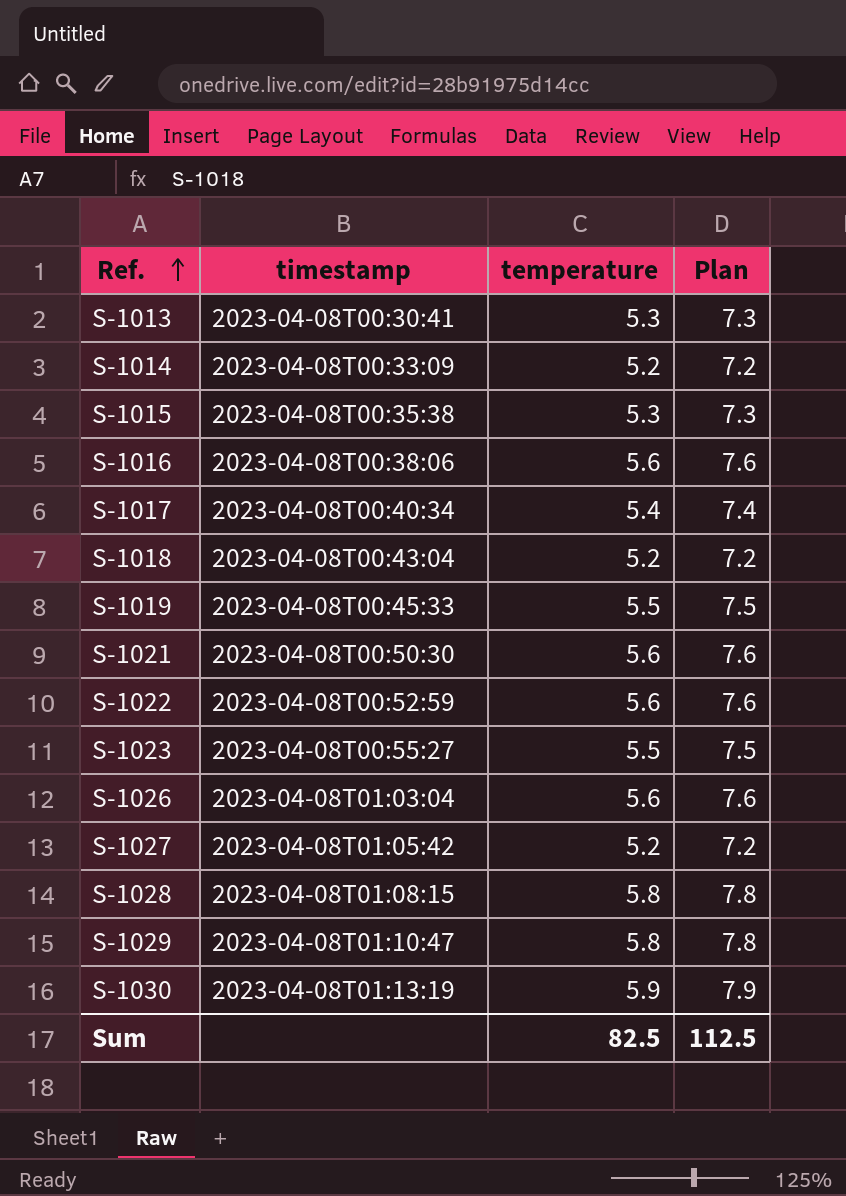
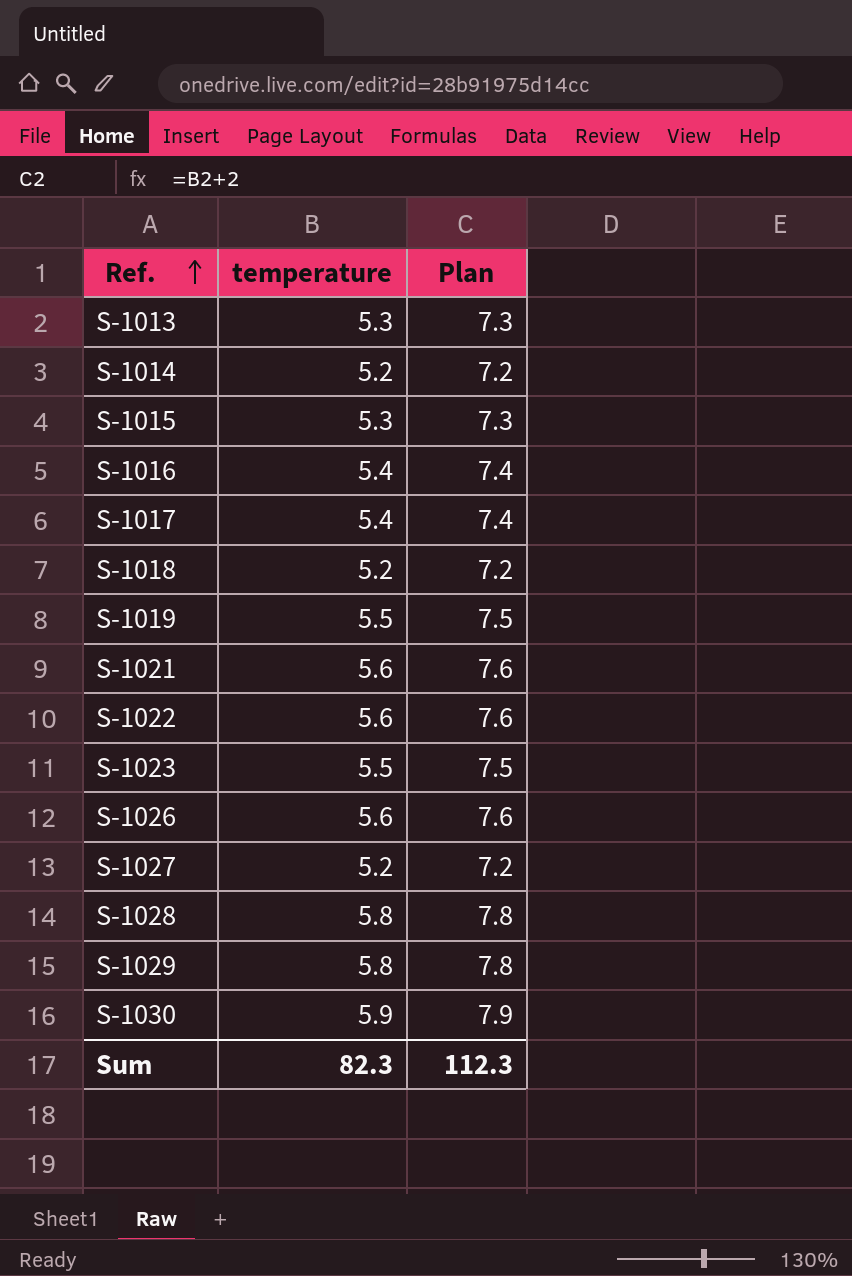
column timestamp | position: 2 -> none
S-1016 | temperature: 5.6 -> 5.4
S-1016 | Plan: 7.6 -> 7.4
Sum | temperature: 82.5 -> 82.3
Sum | Plan: 112.5 -> 112.3

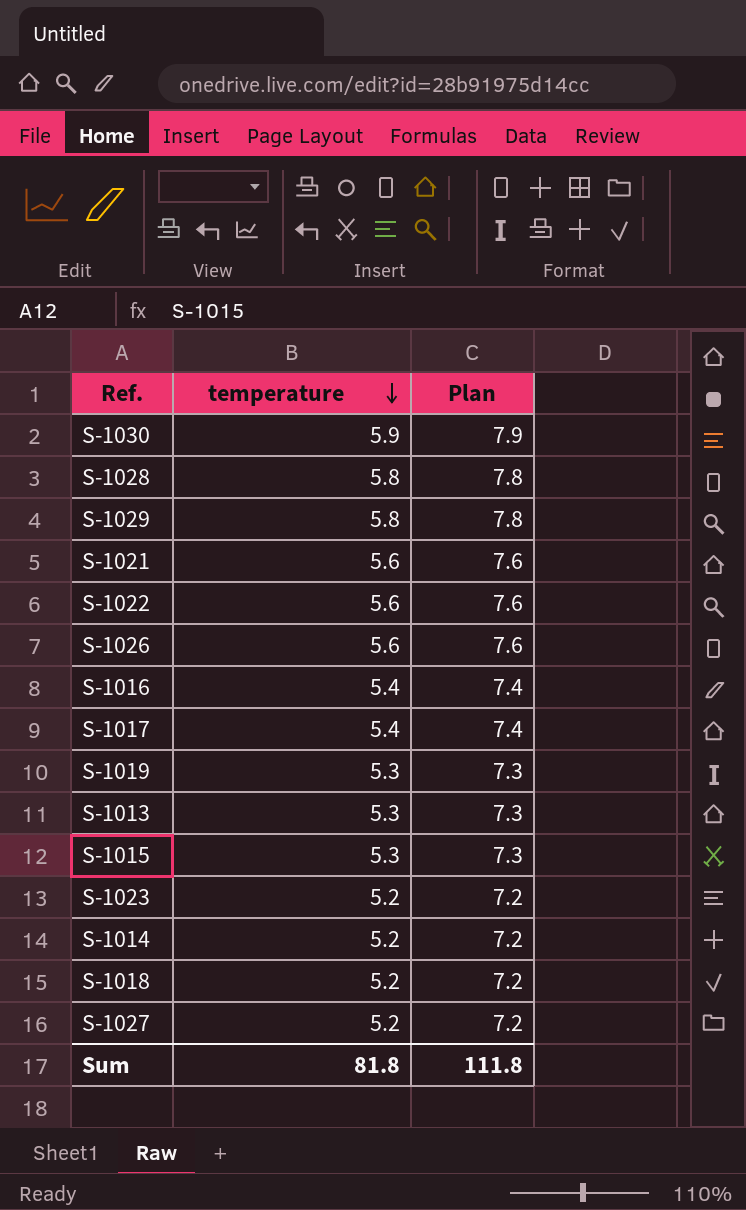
row order: Ref. ascending -> temperature descending
S-1019 | temperature: 5.5 -> 5.3
S-1019 | Plan: 7.5 -> 7.3
S-1023 | temperature: 5.5 -> 5.2
S-1023 | Plan: 7.5 -> 7.2
Sum | temperature: 82.3 -> 81.8
Sum | Plan: 112.3 -> 111.8

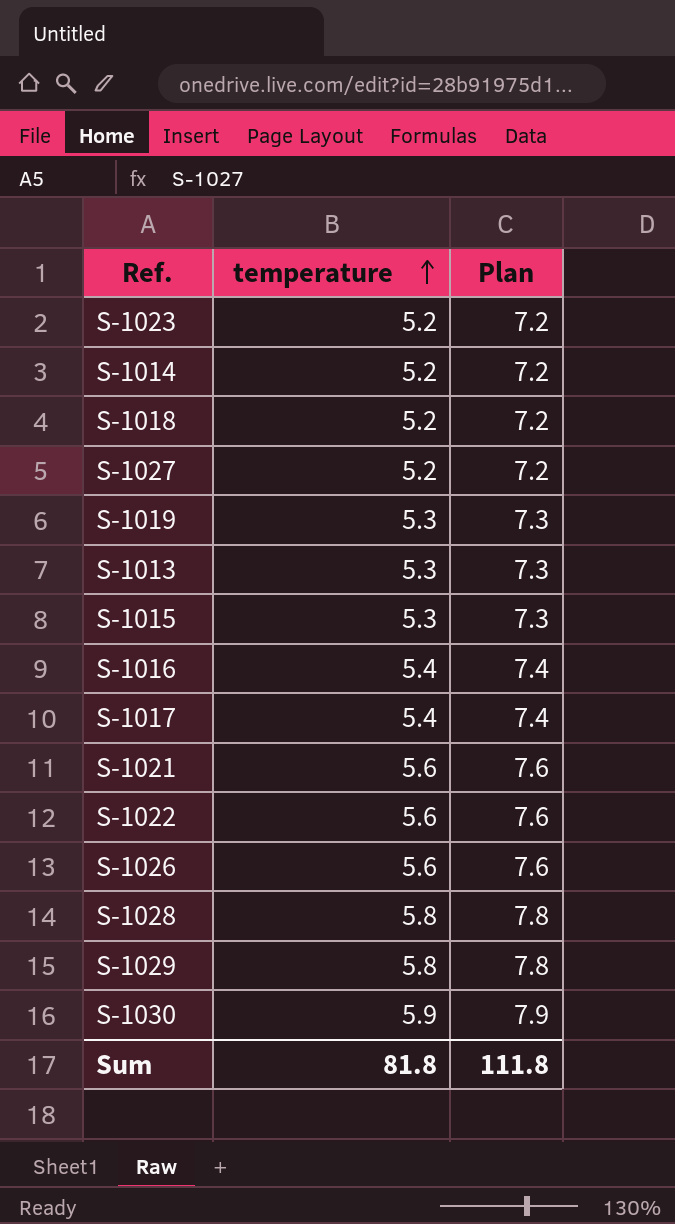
row order: temperature descending -> temperature ascending

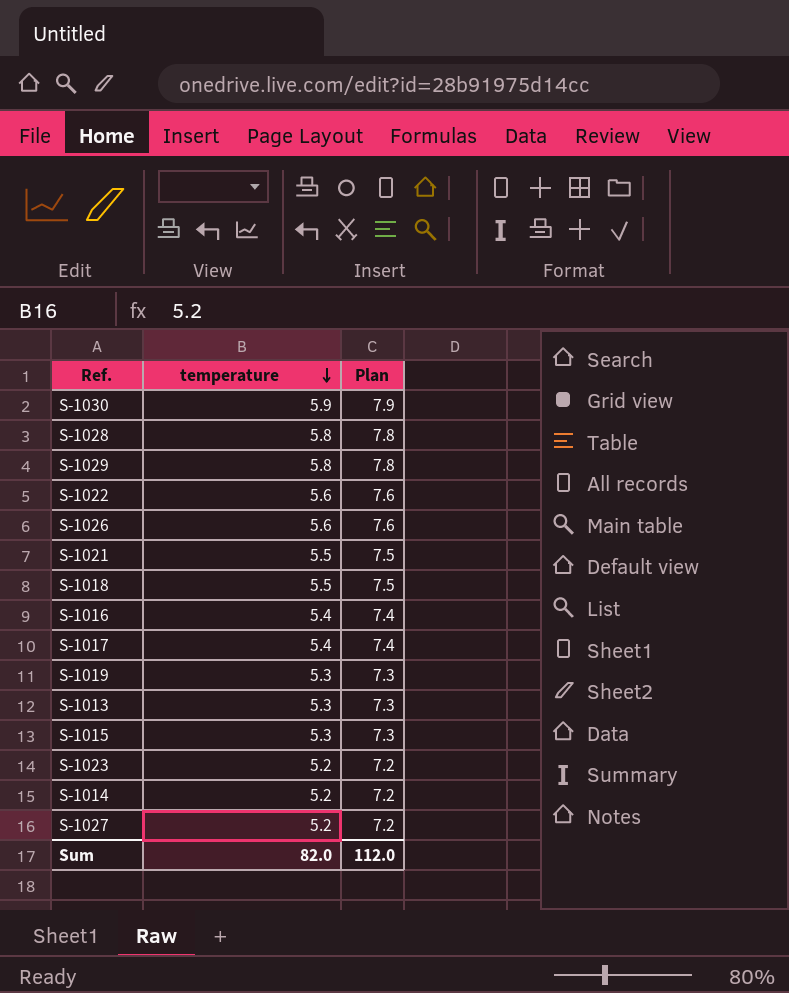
row order: temperature ascending -> temperature descending
S-1021 | temperature: 5.6 -> 5.5
S-1021 | Plan: 7.6 -> 7.5
S-1018 | temperature: 5.2 -> 5.5
S-1018 | Plan: 7.2 -> 7.5
Sum | temperature: 81.8 -> 82.0
Sum | Plan: 111.8 -> 112.0

